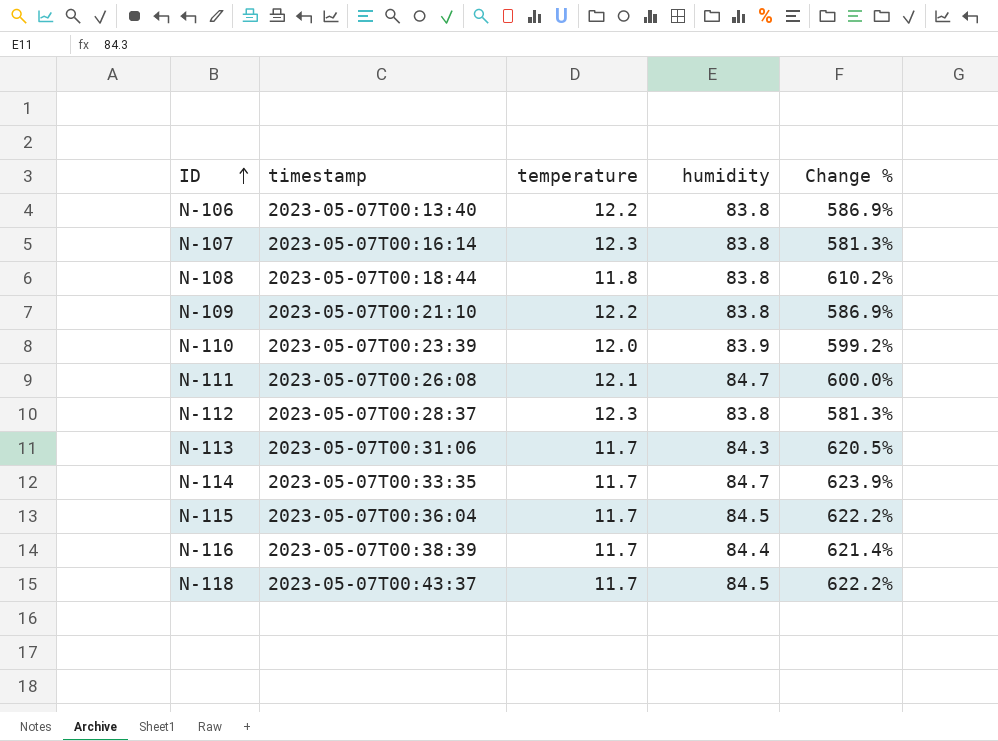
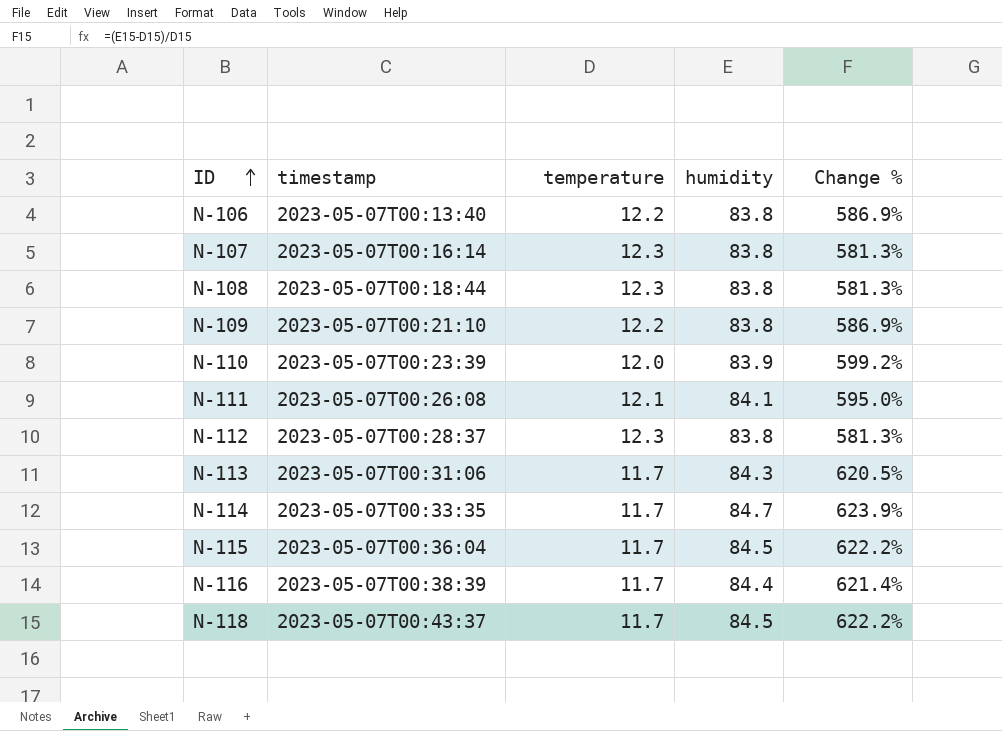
N-108 | temperature: 11.8 -> 12.3
N-108 | Change %: 610.2% -> 581.3%
N-111 | humidity: 84.7 -> 84.1
N-111 | Change %: 600.0% -> 595.0%

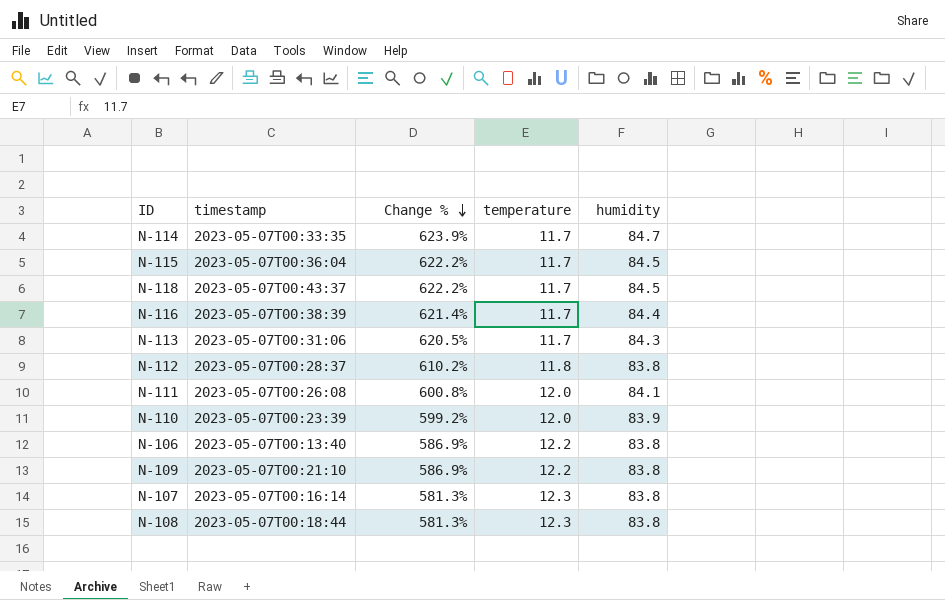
row order: ID ascending -> Change % descending
column Change % | position: 5 -> 3
N-112 | Change %: 581.3% -> 610.2%
N-112 | temperature: 12.3 -> 11.8
N-111 | Change %: 595.0% -> 600.8%
N-111 | temperature: 12.1 -> 12.0

